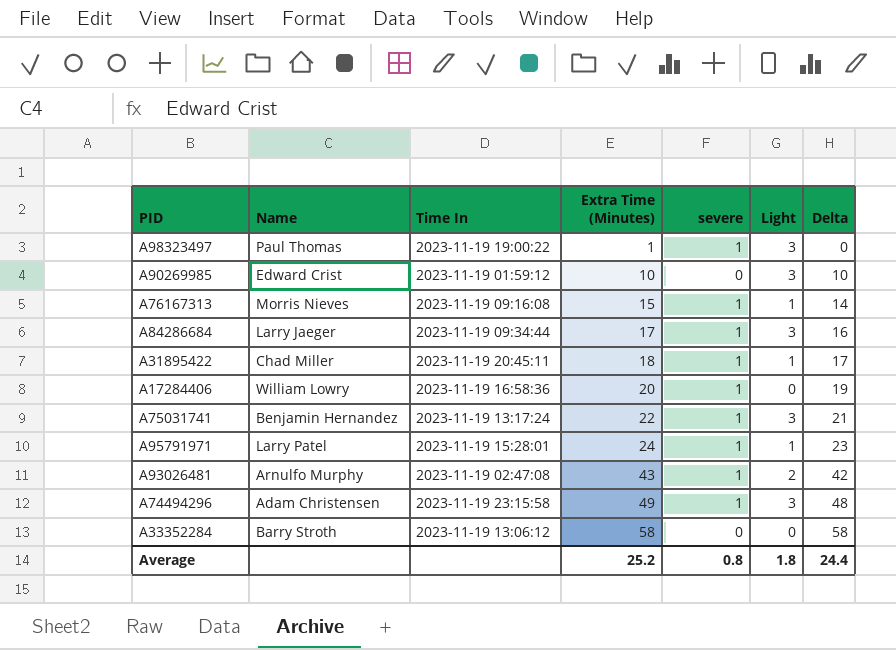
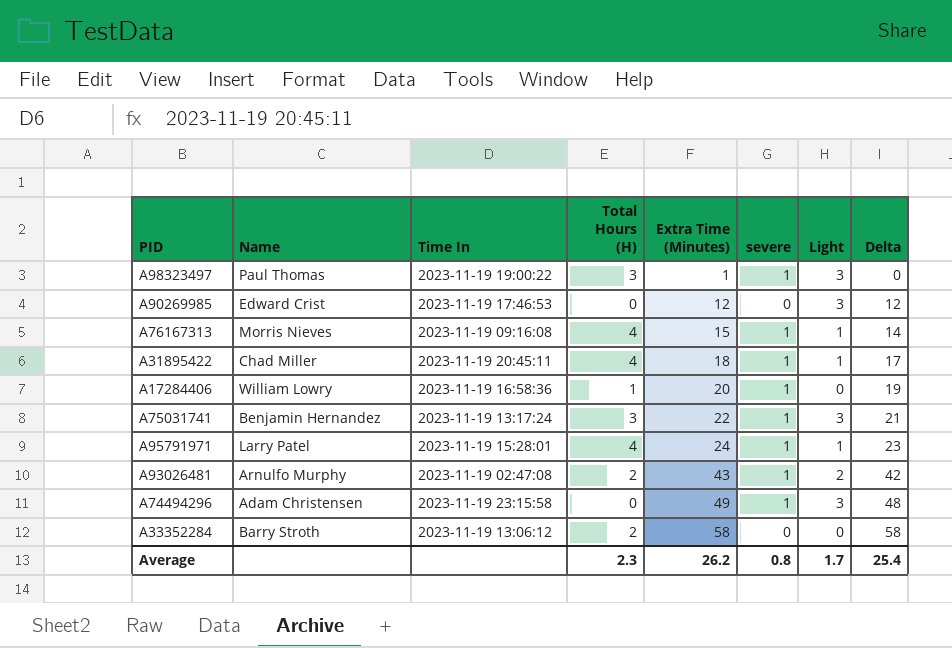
column Total Hours (H) | position: none -> 4
row A84286684: Larry Jaeger | 2023-11-19 09:34:44 | 17 | 1 | 3 | 16 -> none
A90269985 | Time In: 2023-11-19 01:59:12 -> 2023-11-19 17:46:53
A90269985 | Extra Time (Minutes): 10 -> 12
A90269985 | Delta: 10 -> 12
Average | Extra Time (Minutes): 25.2 -> 26.2
Average | Light: 1.8 -> 1.7
Average | Delta: 24.4 -> 25.4

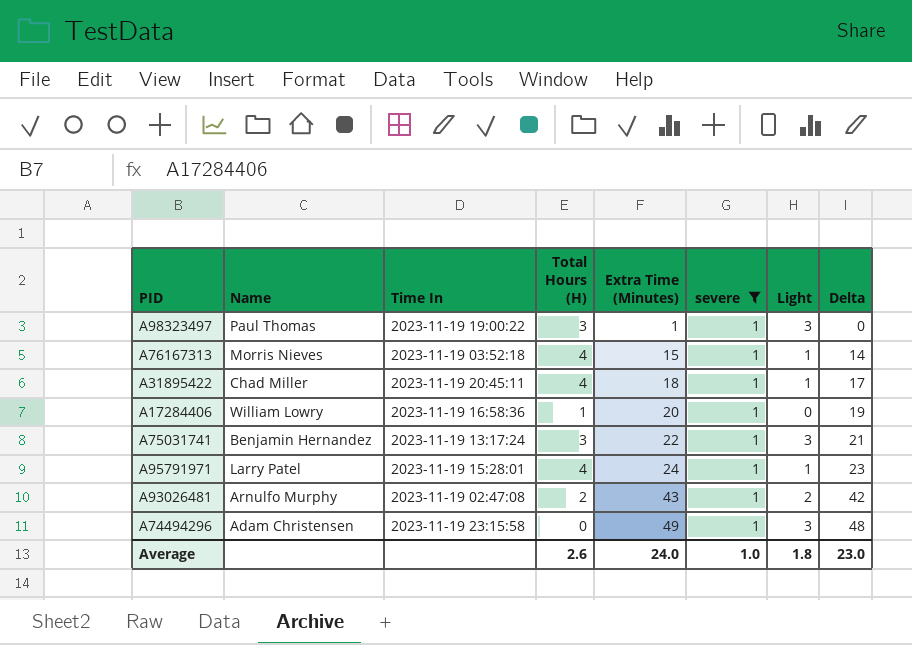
filter: none -> severe = 1
A76167313 | Time In: 2023-11-19 09:16:08 -> 2023-11-19 03:52:18
Average | Total Hours (H): 2.3 -> 2.6
Average | Extra Time (Minutes): 26.2 -> 24.0
Average | severe: 0.8 -> 1.0
Average | Light: 1.7 -> 1.8
Average | Delta: 25.4 -> 23.0

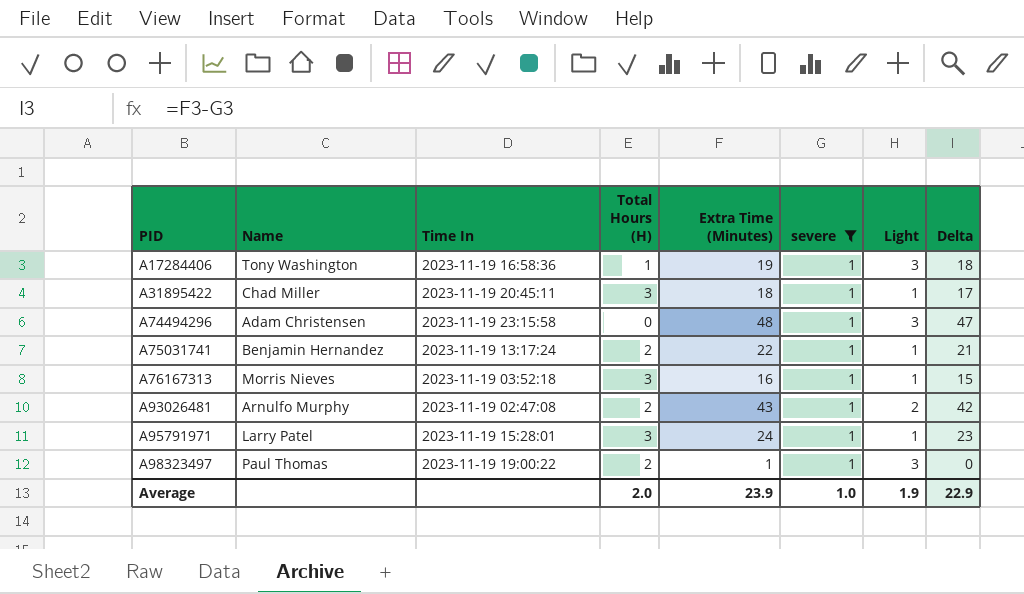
row order: Extra Time (Minutes) ascending -> PID ascending
A17284406 | Name: William Lowry -> Tony Washington
A17284406 | Extra Time (Minutes): 20 -> 19
A17284406 | Light: 0 -> 3
A17284406 | Delta: 19 -> 18
A31895422 | Total Hours (H): 4 -> 3
A74494296 | Extra Time (Minutes): 49 -> 48
A74494296 | Delta: 48 -> 47
A75031741 | Total Hours (H): 3 -> 2
A75031741 | Light: 3 -> 1
A76167313 | Total Hours (H): 4 -> 3
A76167313 | Extra Time (Minutes): 15 -> 16
A76167313 | Delta: 14 -> 15
A95791971 | Total Hours (H): 4 -> 3
A98323497 | Total Hours (H): 3 -> 2
Average | Total Hours (H): 2.6 -> 2.0
Average | Extra Time (Minutes): 24.0 -> 23.9
Average | Light: 1.8 -> 1.9
Average | Delta: 23.0 -> 22.9

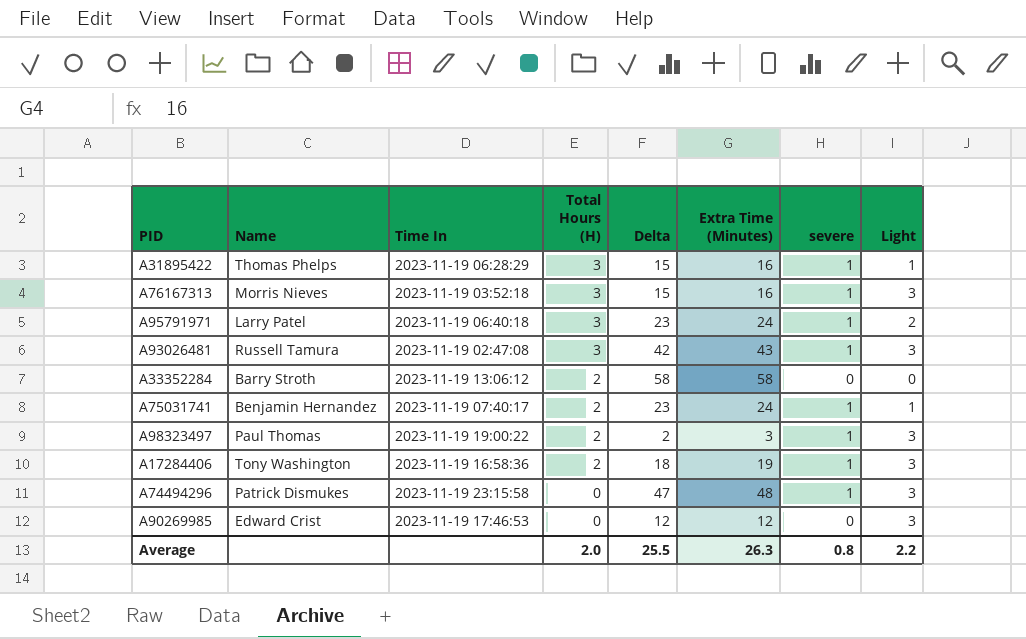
filter: severe = 1 -> none
row order: PID ascending -> Total Hours (H) descending
column Delta | position: 8 -> 5
A31895422 | Name: Chad Miller -> Thomas Phelps
A31895422 | Time In: 2023-11-19 20:45:11 -> 2023-11-19 06:28:29
A31895422 | Delta: 17 -> 15
A31895422 | Extra Time (Minutes): 18 -> 16
A76167313 | Light: 1 -> 3
A95791971 | Time In: 2023-11-19 15:28:01 -> 2023-11-19 06:40:18
A95791971 | Light: 1 -> 2
A93026481 | Name: Arnulfo Murphy -> Russell Tamura
A93026481 | Total Hours (H): 2 -> 3
A93026481 | Light: 2 -> 3
A75031741 | Time In: 2023-11-19 13:17:24 -> 2023-11-19 07:40:17
A75031741 | Delta: 21 -> 23
A75031741 | Extra Time (Minutes): 22 -> 24
A98323497 | Delta: 0 -> 2
A98323497 | Extra Time (Minutes): 1 -> 3
A17284406 | Total Hours (H): 1 -> 2
A74494296 | Name: Adam Christensen -> Patrick Dismukes
Average | Delta: 22.9 -> 25.5
Average | Extra Time (Minutes): 23.9 -> 26.3
Average | severe: 1.0 -> 0.8
Average | Light: 1.9 -> 2.2

